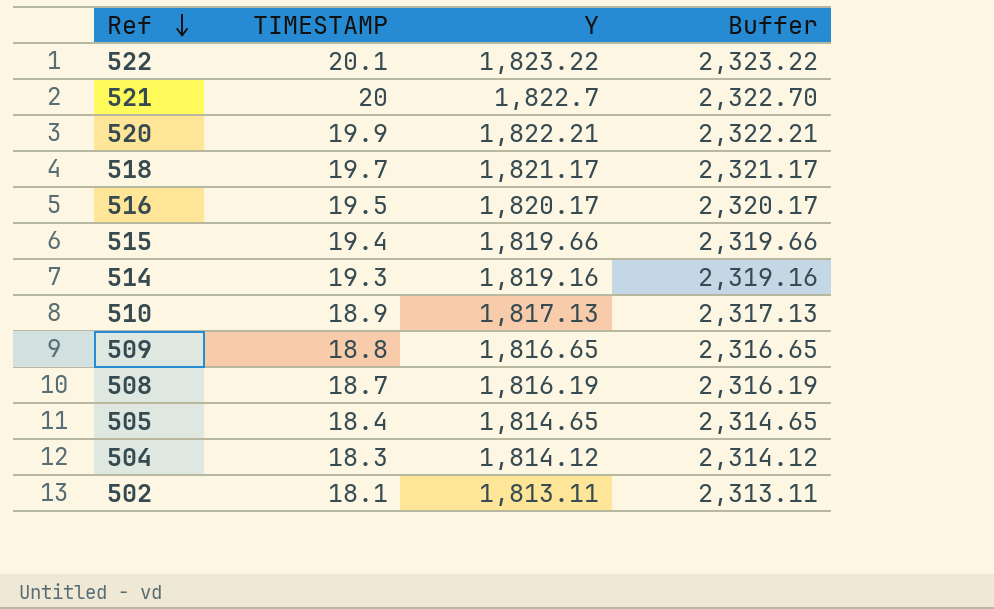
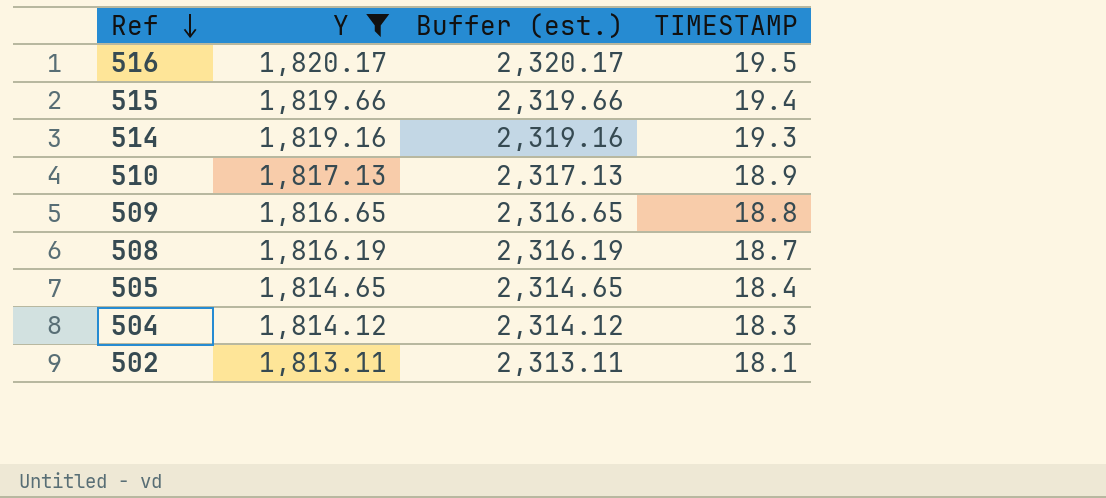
filter: none -> Y <= 1,820.17
column name: Buffer -> Buffer (est.)
column TIMESTAMP | position: 2 -> 4

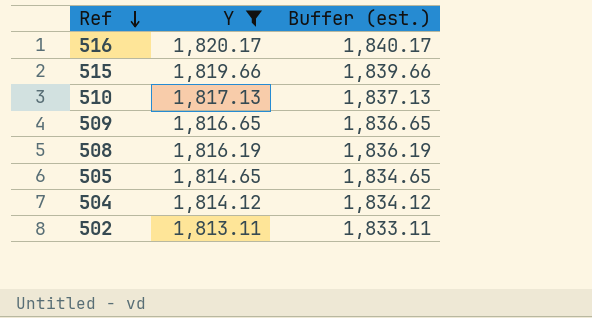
column TIMESTAMP | position: 4 -> none
column Buffer (est.) | formula: [Y] + 500 -> [Y] + 20
row 514: 1,819.16 | 2,319.16 | 19.3 -> none

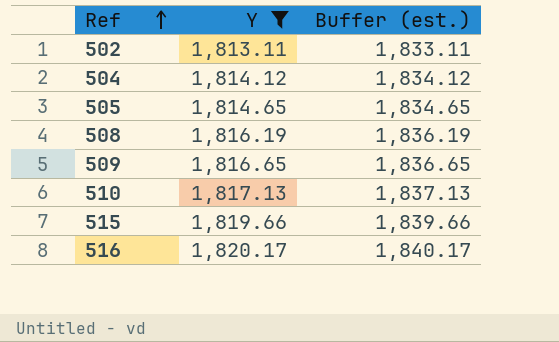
row order: Ref descending -> Ref ascending

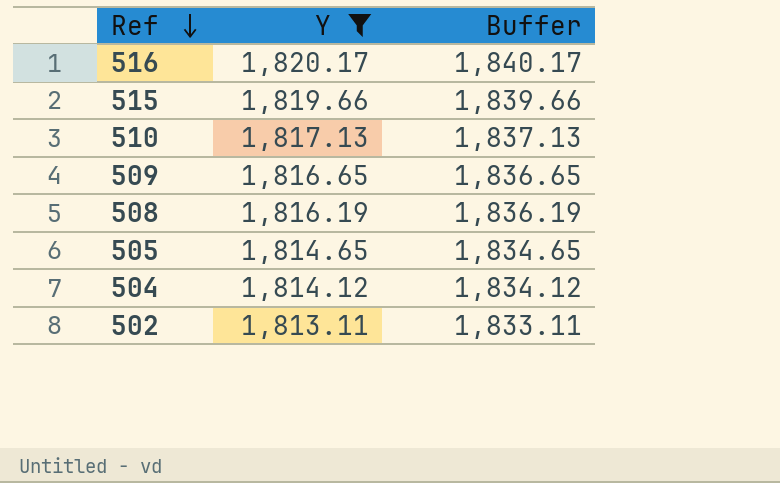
row order: Ref ascending -> Ref descending
column name: Buffer (est.) -> Buffer

